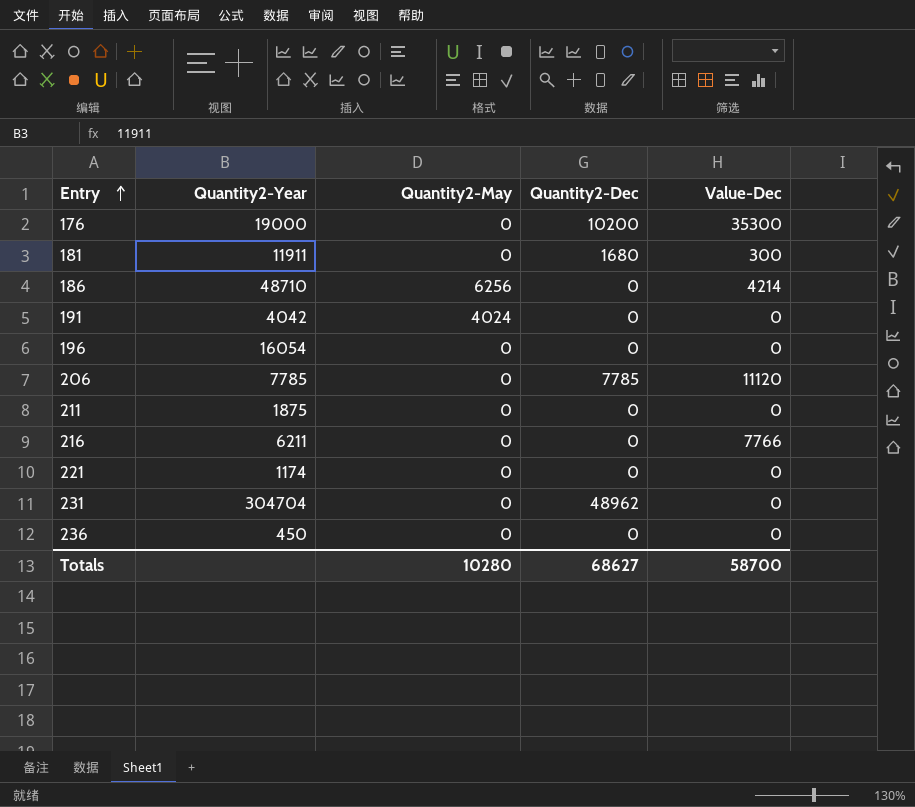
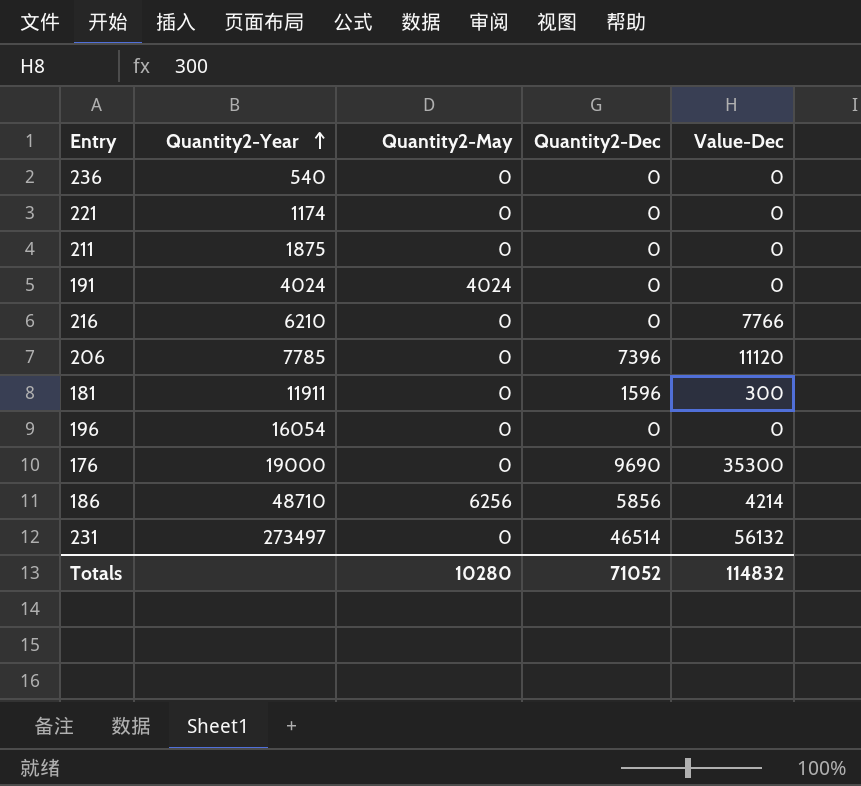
row order: Entry ascending -> Quantity2-Year ascending
236 | Quantity2-Year: 450 -> 540
191 | Quantity2-Year: 4042 -> 4024
216 | Quantity2-Year: 6211 -> 6210
206 | Quantity2-Dec: 7785 -> 7396
181 | Quantity2-Dec: 1680 -> 1596
176 | Quantity2-Dec: 10200 -> 9690
186 | Quantity2-Dec: 0 -> 5856
231 | Quantity2-Year: 304704 -> 273497
231 | Quantity2-Dec: 48962 -> 46514
231 | Value-Dec: 0 -> 56132
Totals | Quantity2-Dec: 68627 -> 71052
Totals | Value-Dec: 58700 -> 114832

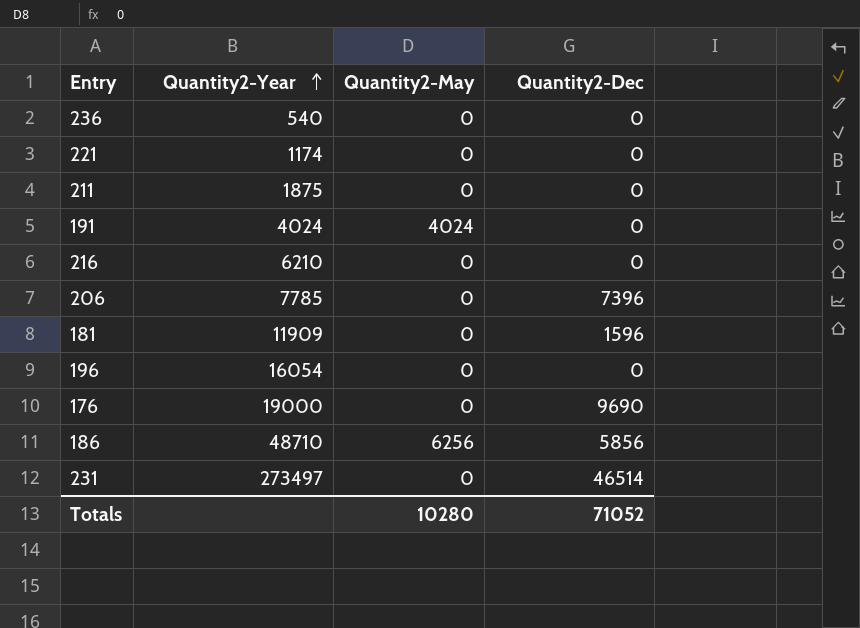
column Value-Dec | position: 5 -> none
181 | Quantity2-Year: 11911 -> 11909

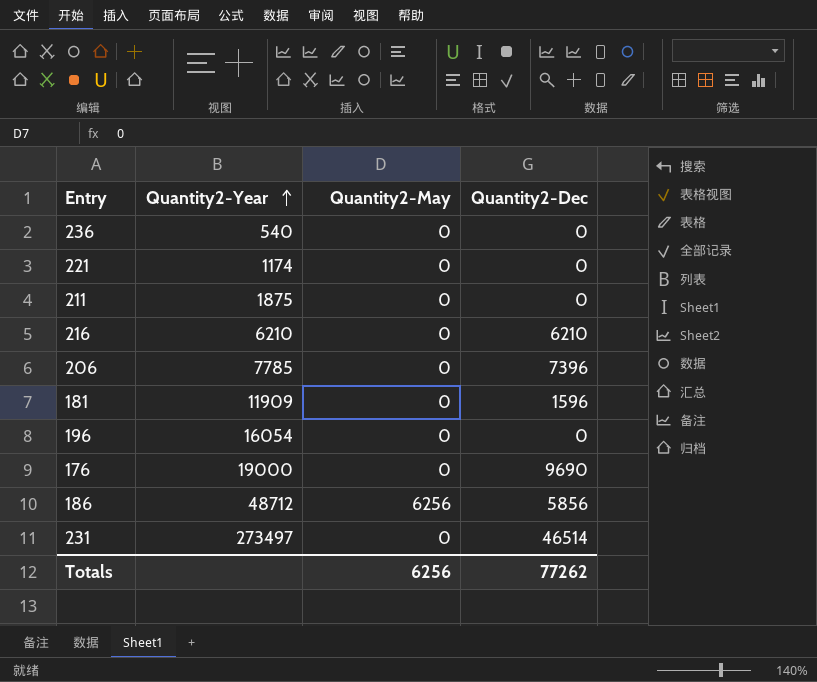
row 191: 4024 | 4024 | 0 -> none
216 | Quantity2-Dec: 0 -> 6210
186 | Quantity2-Year: 48710 -> 48712
Totals | Quantity2-May: 10280 -> 6256
Totals | Quantity2-Dec: 71052 -> 77262

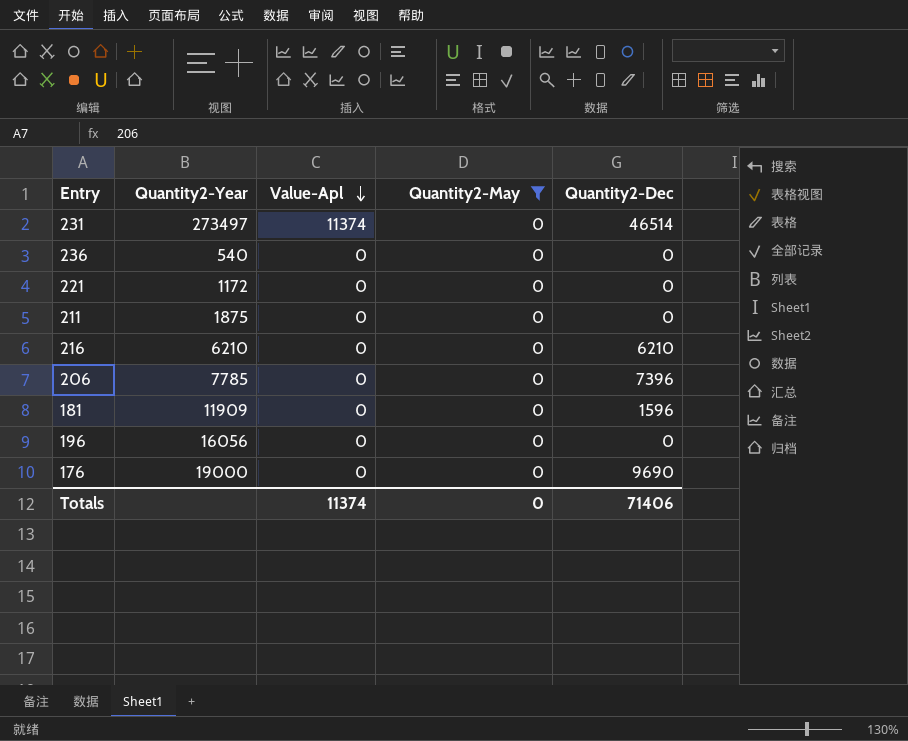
filter: none -> Quantity2-May = 0
row order: Quantity2-Year ascending -> Value-Apl descending
column Value-Apl | position: none -> 3
221 | Quantity2-Year: 1174 -> 1172
196 | Quantity2-Year: 16054 -> 16056
Totals | Quantity2-May: 6256 -> 0
Totals | Quantity2-Dec: 77262 -> 71406

